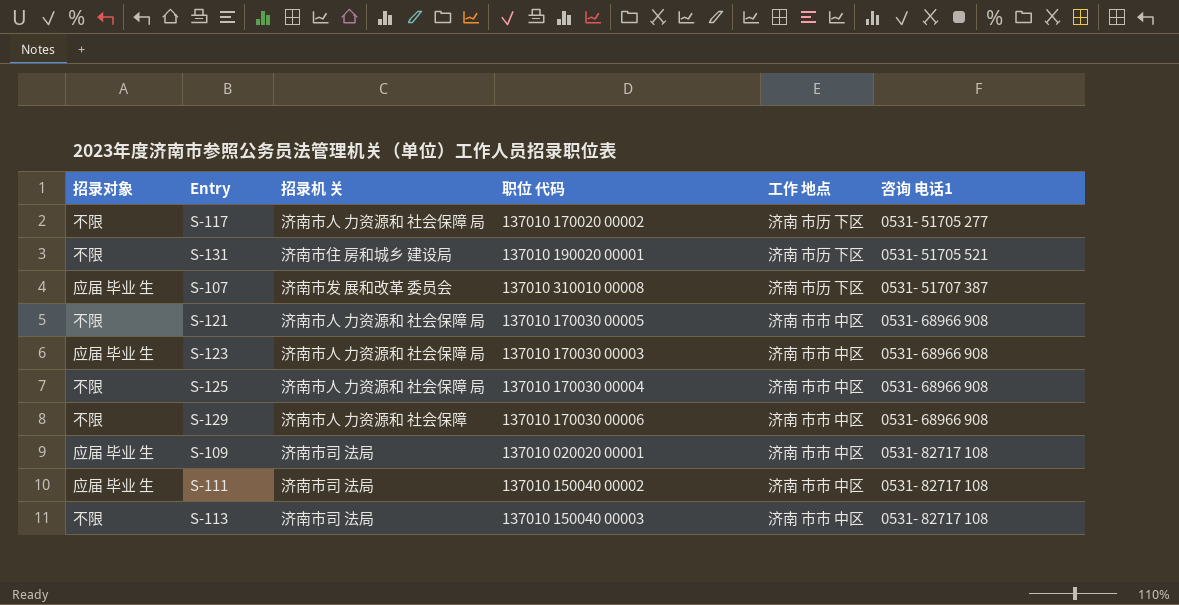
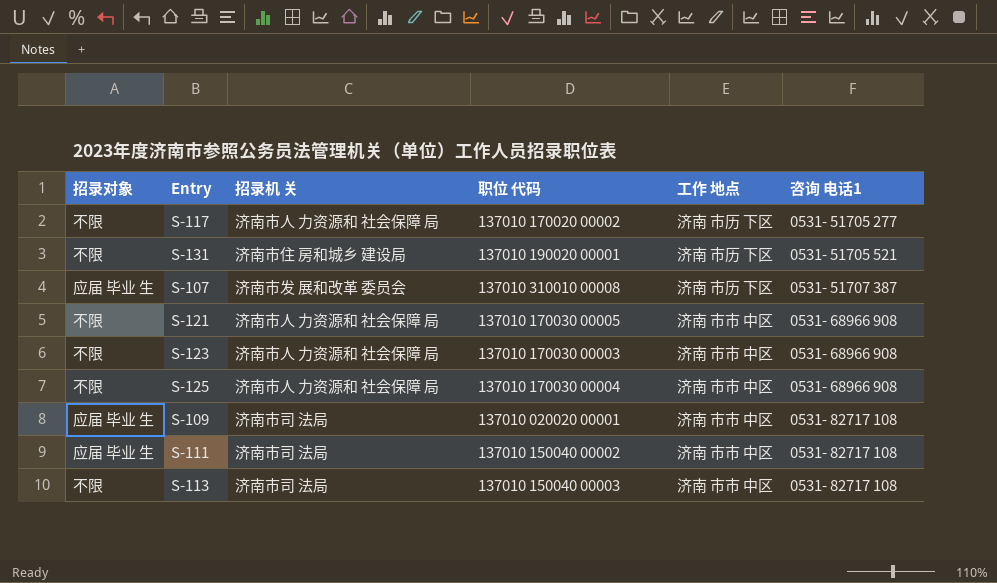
row S-129: 不限 | 济南市人 力资源和 社会保障 | 137010 170030 00006 | 济南 市市 中区 | 0531- 68966 908 -> none
S-123 | 招录对象: 应届 毕业 生 -> 不限

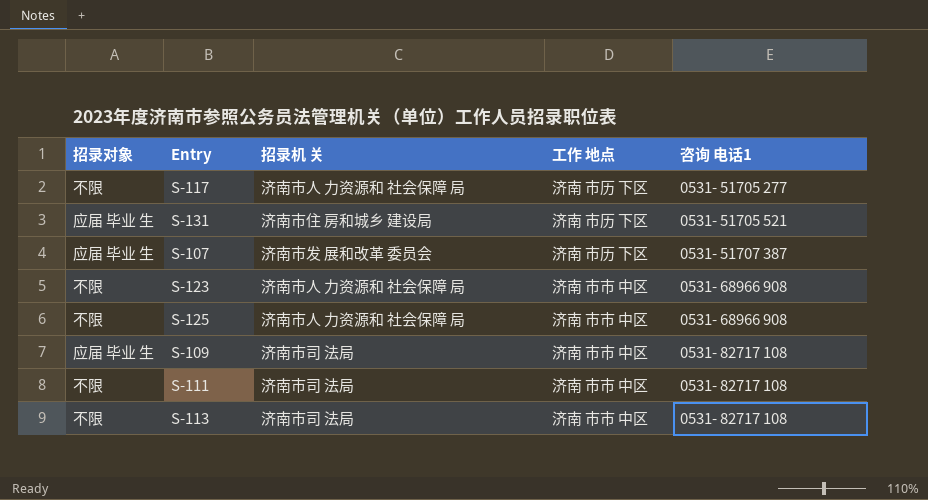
column 职位 代码 | position: 4 -> none
row S-121: 不限 | 济南市人 力资源和 社会保障 局 | 137010 170030 00005 | 济南 市市 中区 | 0531- 68966 908 -> none
S-131 | 招录对象: 不限 -> 应届 毕业 生
S-111 | 招录对象: 应届 毕业 生 -> 不限

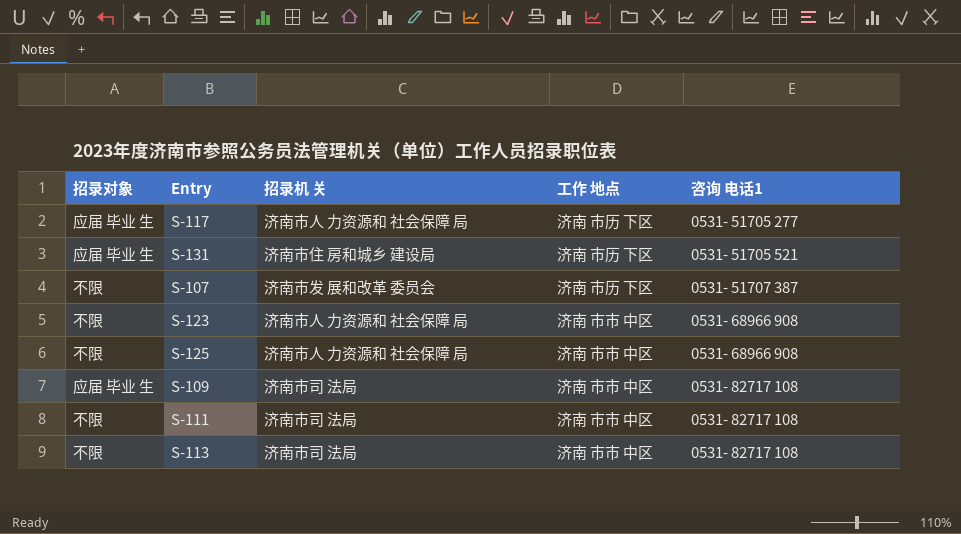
S-117 | 招录对象: 不限 -> 应届 毕业 生
S-107 | 招录对象: 应届 毕业 生 -> 不限

